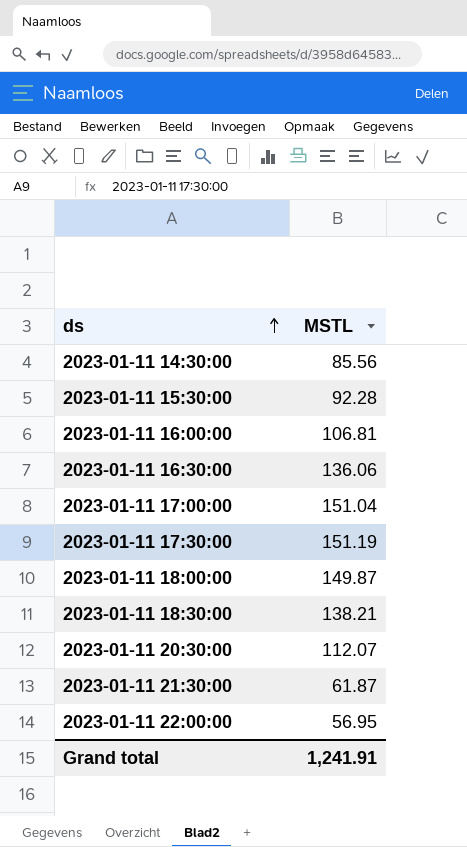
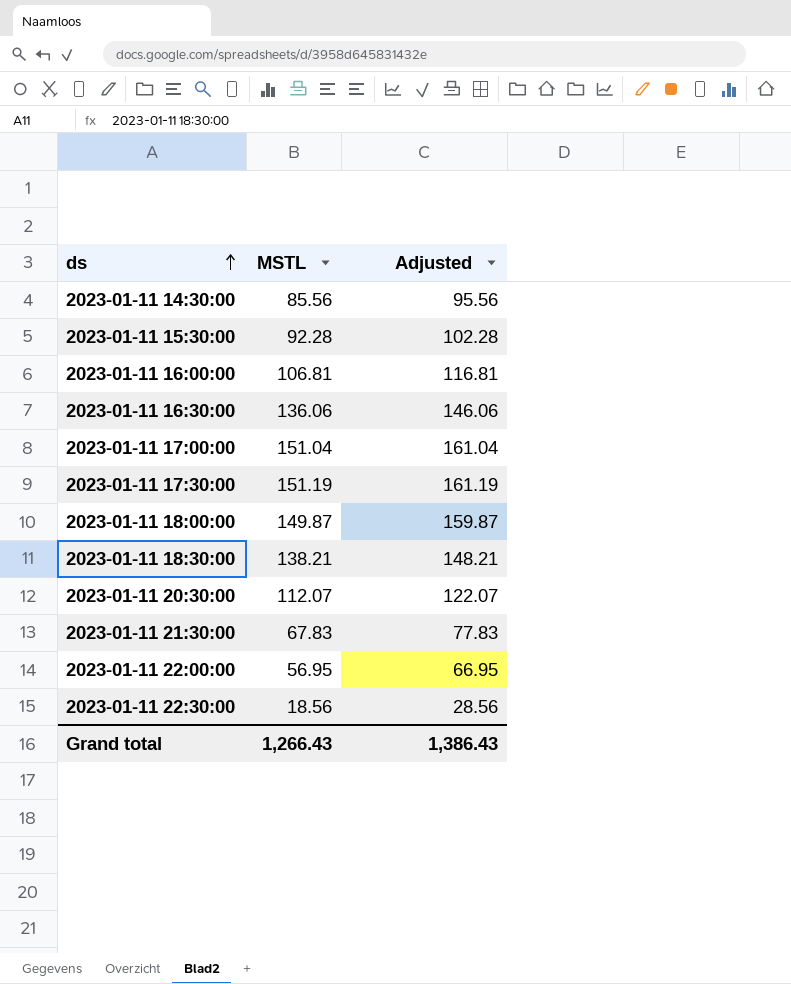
column Adjusted | formula: none -> [MSTL] + 10
2023-01-11 21:30:00 | MSTL: 61.87 -> 67.83
row 2023-01-11 22:30:00: none -> 18.56 | 28.56
Grand total | MSTL: 1,241.91 -> 1,266.43

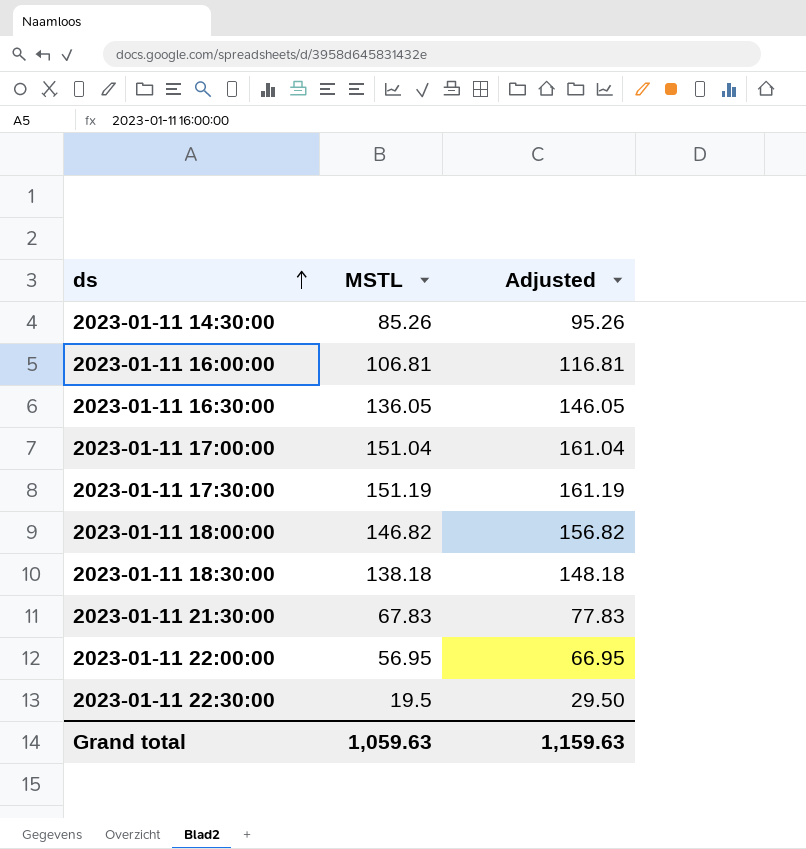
row 2023-01-11 15:30:00: 92.28 | 102.28 -> none
row 2023-01-11 20:30:00: 112.07 | 122.07 -> none
2023-01-11 14:30:00 | MSTL: 85.56 -> 85.26
2023-01-11 14:30:00 | Adjusted: 95.56 -> 95.26
2023-01-11 16:30:00 | MSTL: 136.06 -> 136.05
2023-01-11 16:30:00 | Adjusted: 146.06 -> 146.05
2023-01-11 18:00:00 | MSTL: 149.87 -> 146.82
2023-01-11 18:00:00 | Adjusted: 159.87 -> 156.82
2023-01-11 18:30:00 | MSTL: 138.21 -> 138.18
2023-01-11 18:30:00 | Adjusted: 148.21 -> 148.18
2023-01-11 22:30:00 | MSTL: 18.56 -> 19.5
2023-01-11 22:30:00 | Adjusted: 28.56 -> 29.50
Grand total | MSTL: 1,266.43 -> 1,059.63
Grand total | Adjusted: 1,386.43 -> 1,159.63

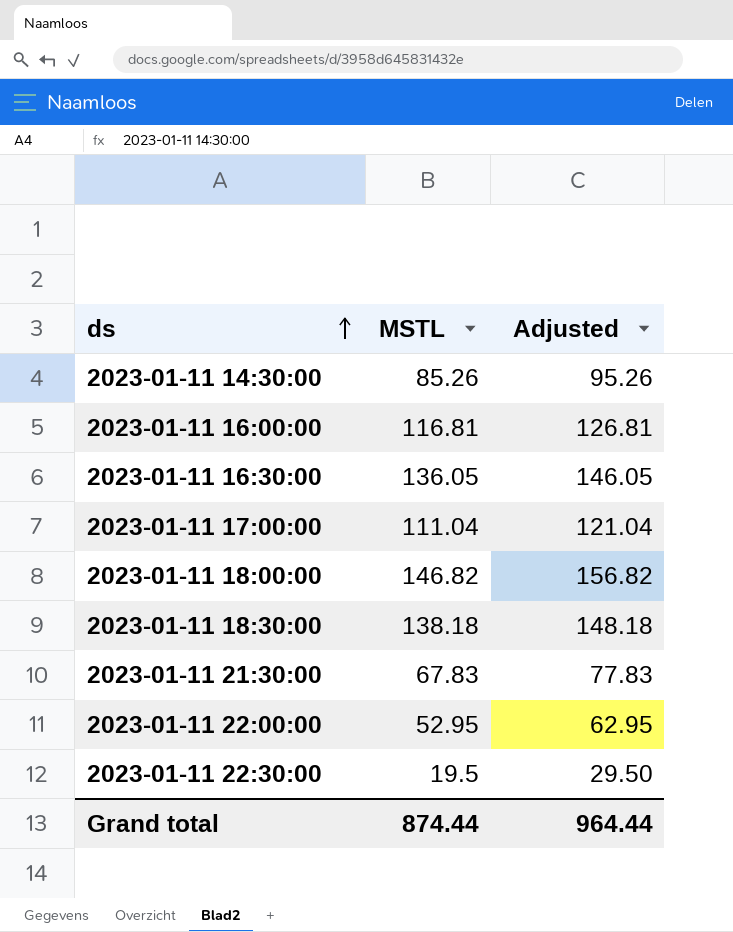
row 2023-01-11 17:30:00: 151.19 | 161.19 -> none
2023-01-11 16:00:00 | MSTL: 106.81 -> 116.81
2023-01-11 16:00:00 | Adjusted: 116.81 -> 126.81
2023-01-11 17:00:00 | MSTL: 151.04 -> 111.04
2023-01-11 17:00:00 | Adjusted: 161.04 -> 121.04
2023-01-11 22:00:00 | MSTL: 56.95 -> 52.95
2023-01-11 22:00:00 | Adjusted: 66.95 -> 62.95
Grand total | MSTL: 1,059.63 -> 874.44
Grand total | Adjusted: 1,159.63 -> 964.44

